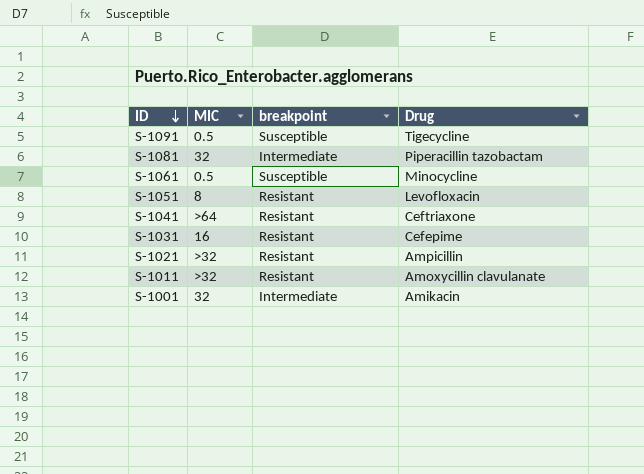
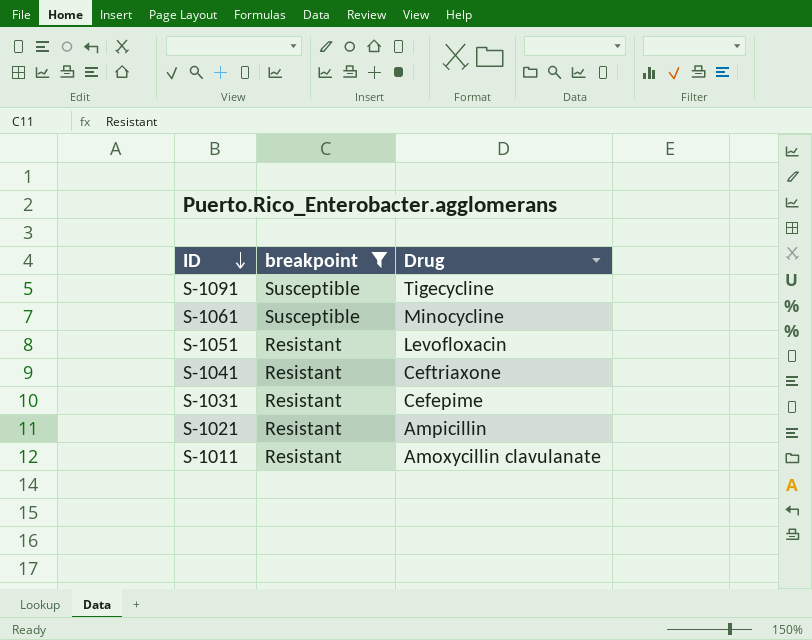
filter: none -> breakpoint != Intermediate
column MIC | position: 2 -> none

